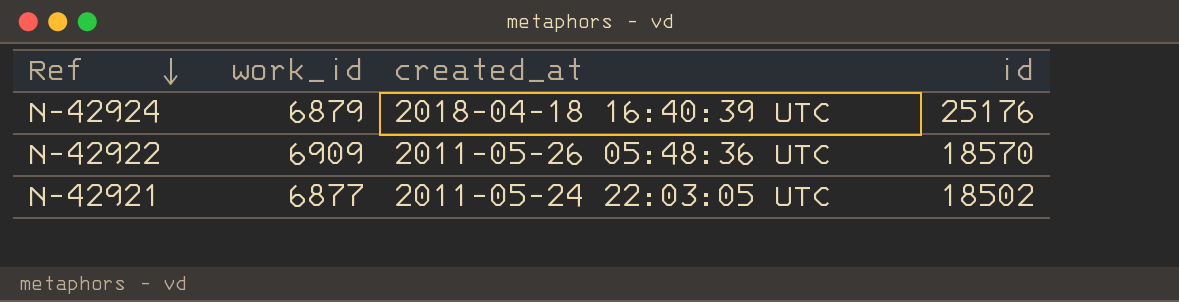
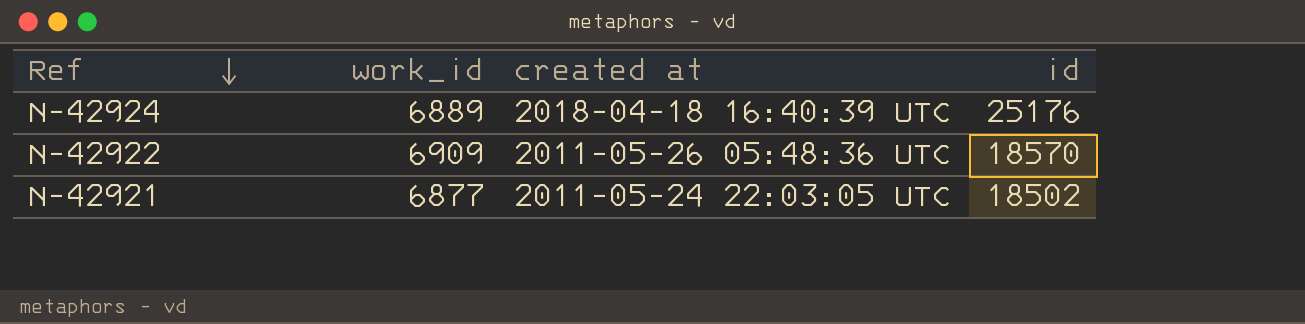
column name: created_at -> created at
N-42924 | work_id: 6879 -> 6889

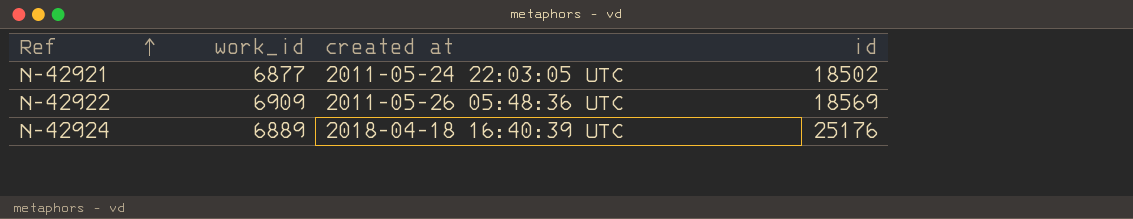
row order: Ref descending -> Ref ascending
N-42922 | id: 18570 -> 18569

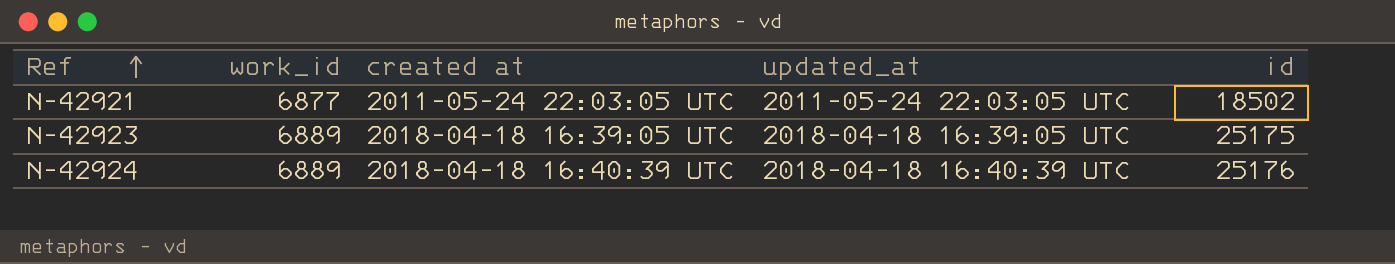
column updated_at | position: none -> 4
row N-42922: 6909 | 2011-05-26 05:48:36 UTC | 18569 -> none
row N-42923: none -> 6889 | 2018-04-18 16:39:05 UTC | 2018-04-18 16:39:05 UTC | 25175

